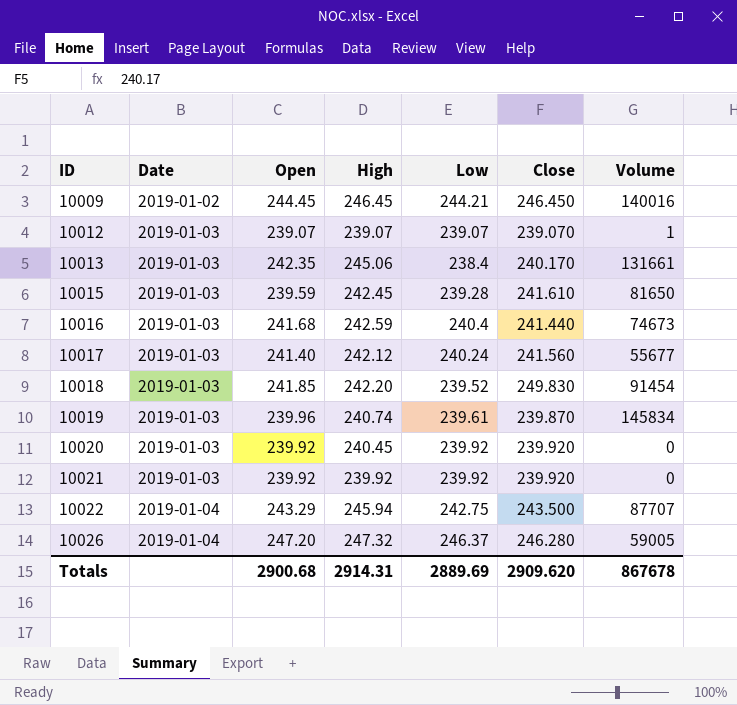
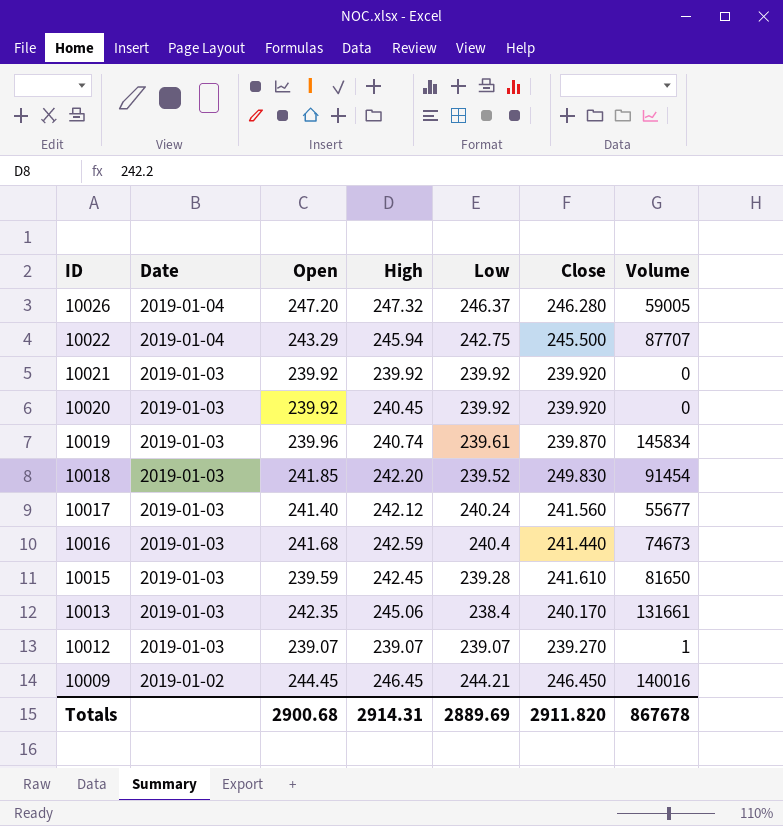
row order: ID ascending -> ID descending
10022 | Close: 243.500 -> 245.500
10012 | Close: 239.070 -> 239.270
Totals | Close: 2909.620 -> 2911.820

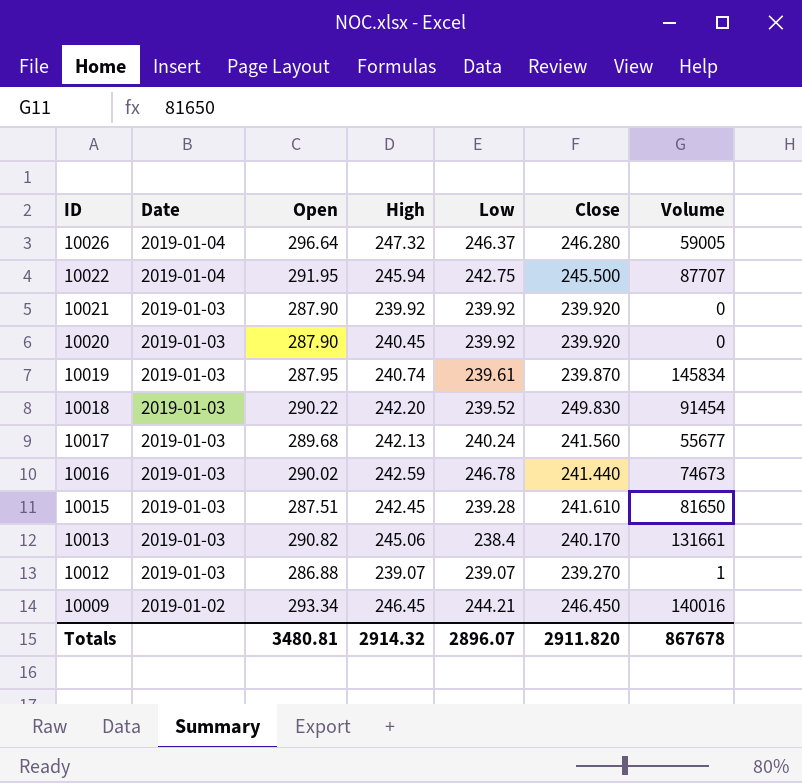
10026 | Open: 247.20 -> 296.64
10022 | Open: 243.29 -> 291.95
10021 | Open: 239.92 -> 287.90
10020 | Open: 239.92 -> 287.90
10019 | Open: 239.96 -> 287.95
10018 | Open: 241.85 -> 290.22
10017 | Open: 241.40 -> 289.68
10017 | High: 242.12 -> 242.13
10016 | Open: 241.68 -> 290.02
10016 | Low: 240.4 -> 246.78
10015 | Open: 239.59 -> 287.51
10013 | Open: 242.35 -> 290.82
10012 | Open: 239.07 -> 286.88
10009 | Open: 244.45 -> 293.34
Totals | Open: 2900.68 -> 3480.81
Totals | High: 2914.31 -> 2914.32
Totals | Low: 2889.69 -> 2896.07

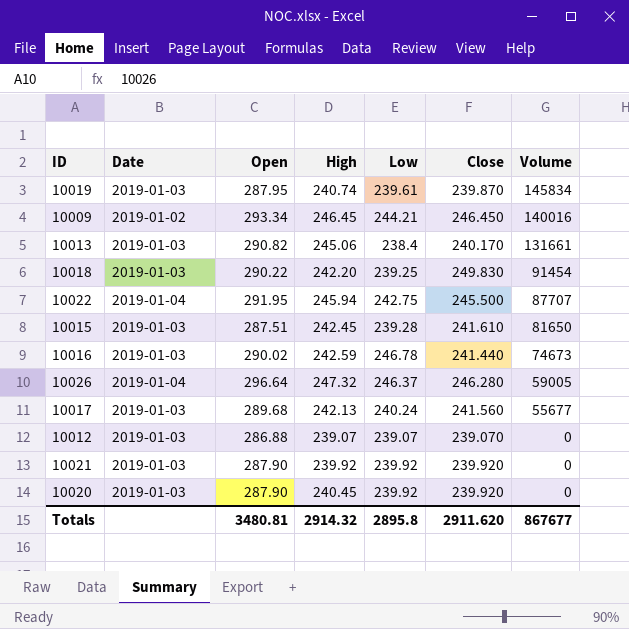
row order: ID descending -> Volume descending
10018 | Low: 239.52 -> 239.25
10012 | Close: 239.270 -> 239.070
10012 | Volume: 1 -> 0
Totals | Low: 2896.07 -> 2895.8
Totals | Close: 2911.820 -> 2911.620
Totals | Volume: 867678 -> 867677

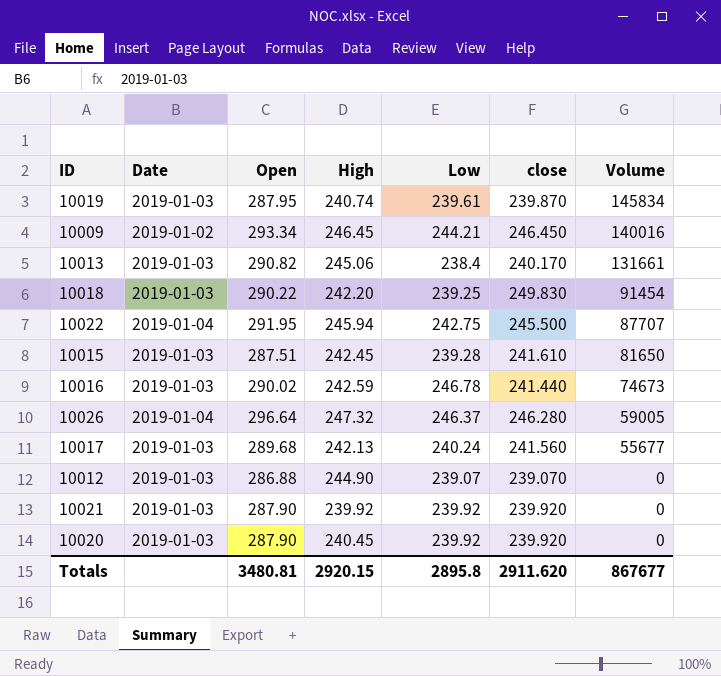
column name: Close -> close
10012 | High: 239.07 -> 244.90
Totals | High: 2914.32 -> 2920.15

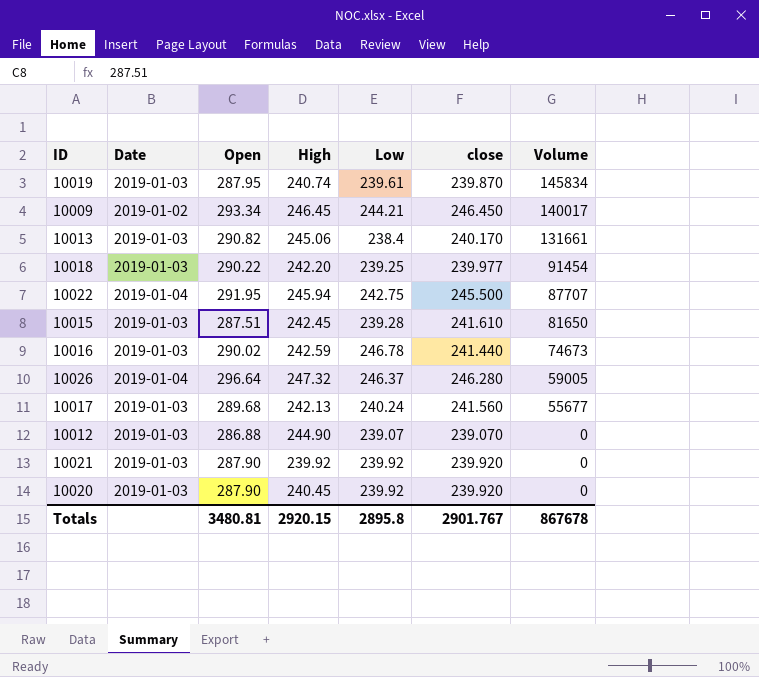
10009 | Volume: 140016 -> 140017
10018 | close: 249.830 -> 239.977
Totals | close: 2911.620 -> 2901.767
Totals | Volume: 867677 -> 867678

